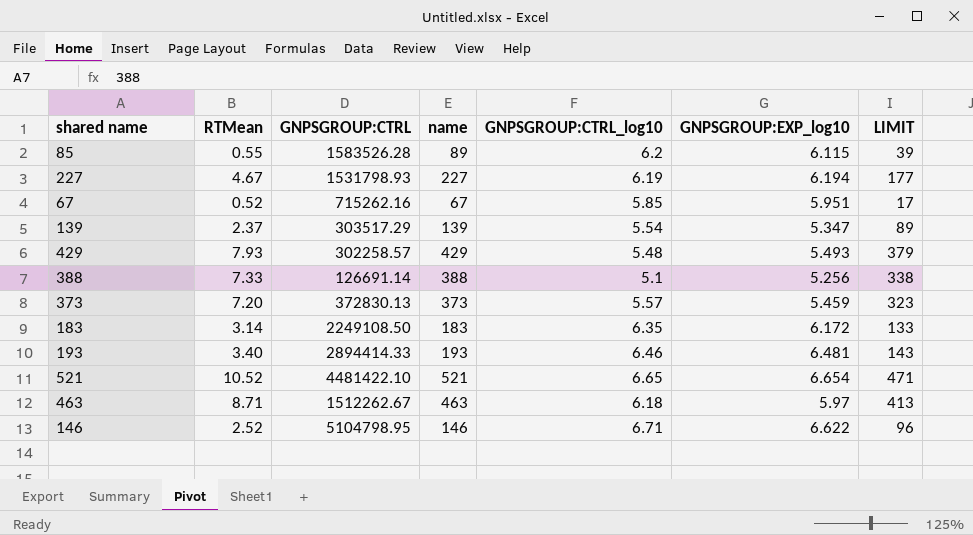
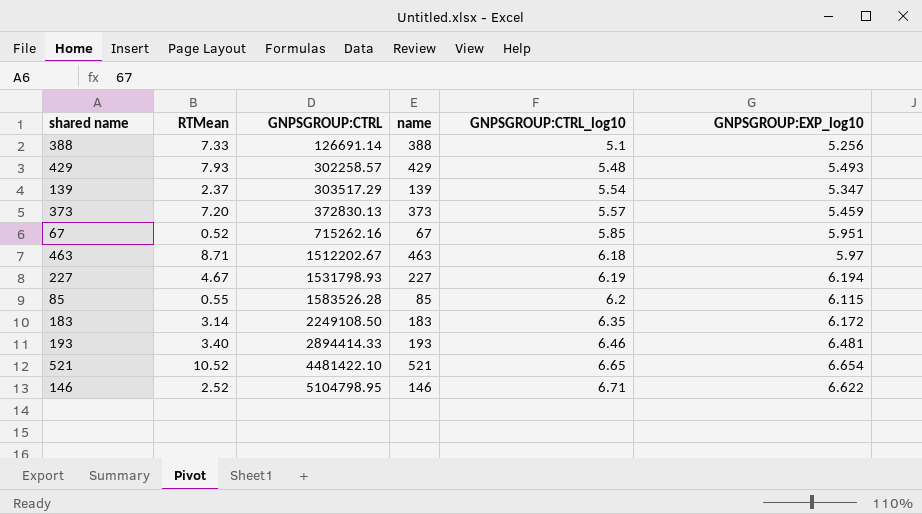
row order: none -> GNPSGROUP:CTRL ascending
column LIMIT | formula: [name] - 50 -> none
463 | GNPSGROUP:CTRL: 1512262.67 -> 1512202.67
85 | name: 89 -> 85

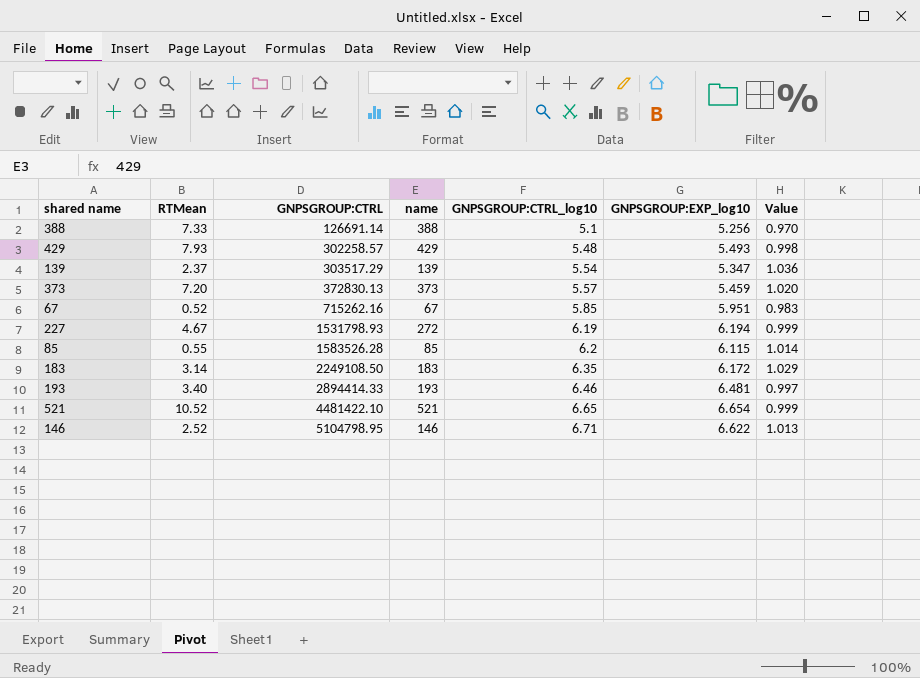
column Value | formula: none -> [GNPSGROUP:CTRL_log10] / [GNPSGROUP:EXP_log10]
row 463: 8.71 | 1512202.67 | 463 | 6.18 | 5.97 -> none
227 | name: 227 -> 272

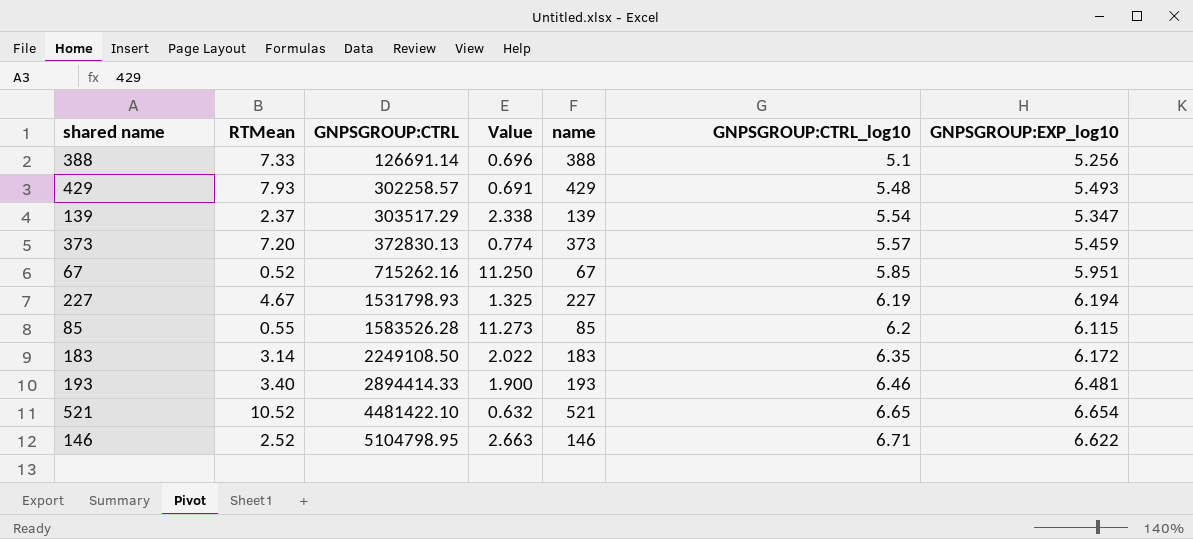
column Value | formula: [GNPSGROUP:CTRL_log10] / [GNPSGROUP:EXP_log10] -> [GNPSGROUP:CTRL_log10] / [RTMean]
column Value | position: 7 -> 4
227 | name: 272 -> 227

